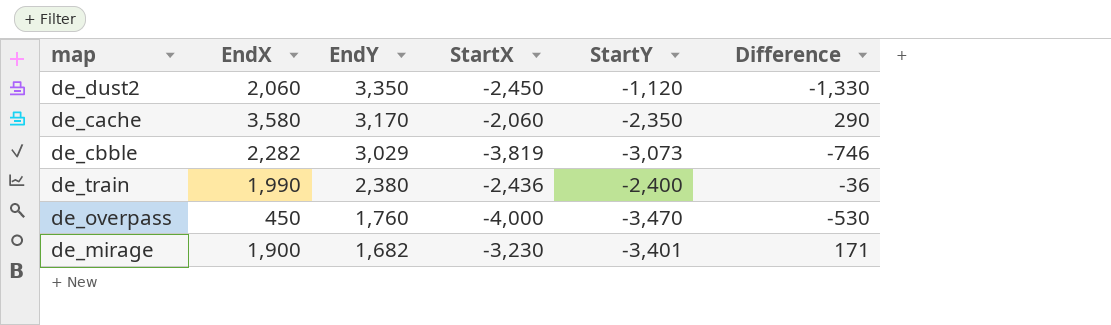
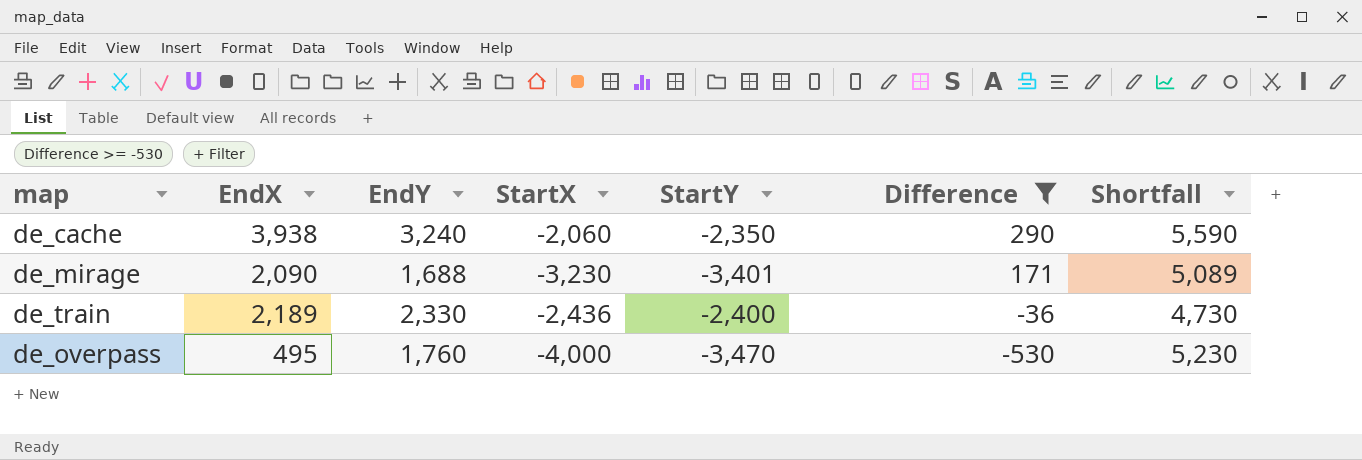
filter: none -> Difference >= -530
row order: EndY descending -> Difference descending
column Shortfall | formula: none -> [EndY] - [StartY]
de_cache | EndX: 3,580 -> 3,938
de_cache | EndY: 3,170 -> 3,240
de_mirage | EndX: 1,900 -> 2,090
de_mirage | EndY: 1,682 -> 1,688
de_train | EndX: 1,990 -> 2,189
de_train | EndY: 2,380 -> 2,330
de_overpass | EndX: 450 -> 495

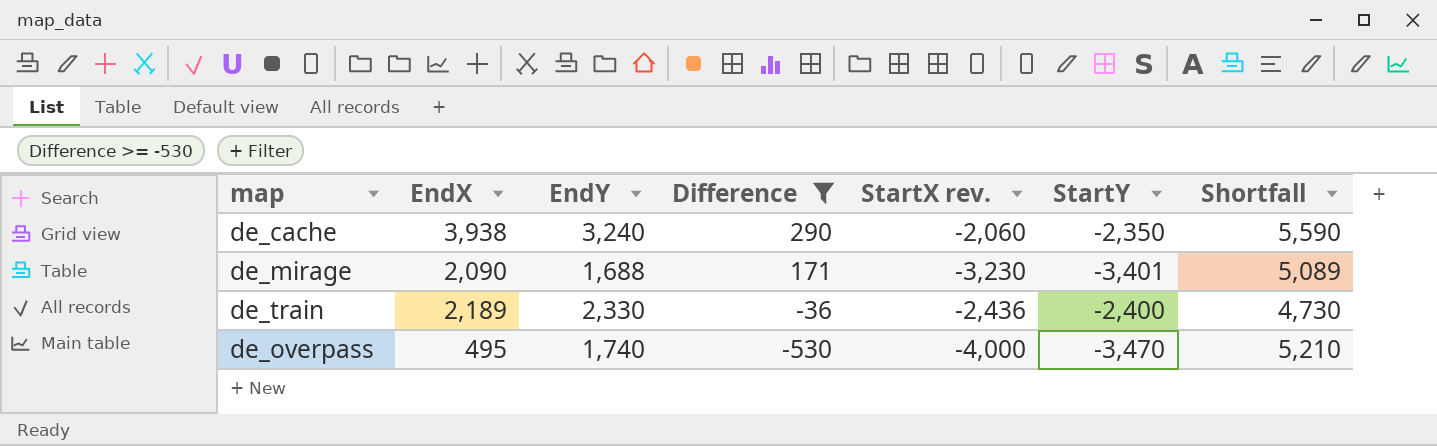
column Difference | position: 6 -> 4
column name: StartX -> StartX rev.
de_overpass | EndY: 1,760 -> 1,740
de_overpass | Shortfall: 5,230 -> 5,210

